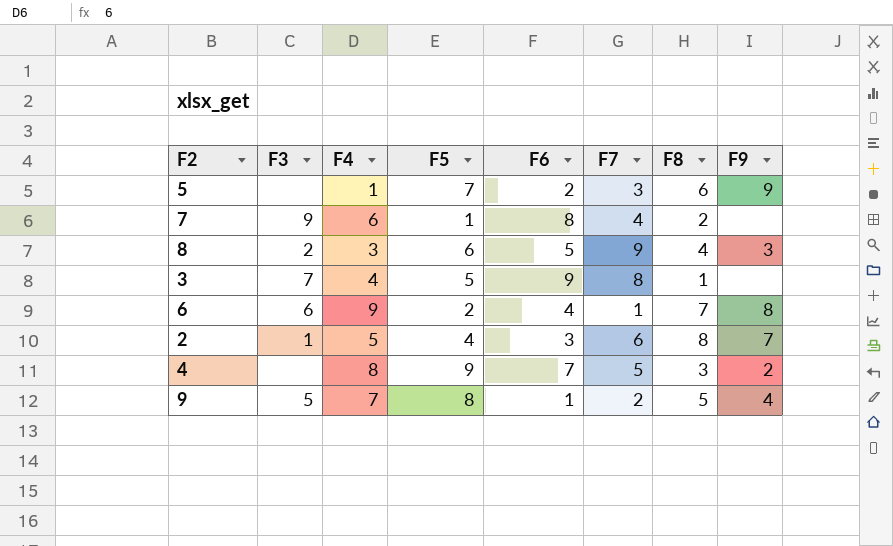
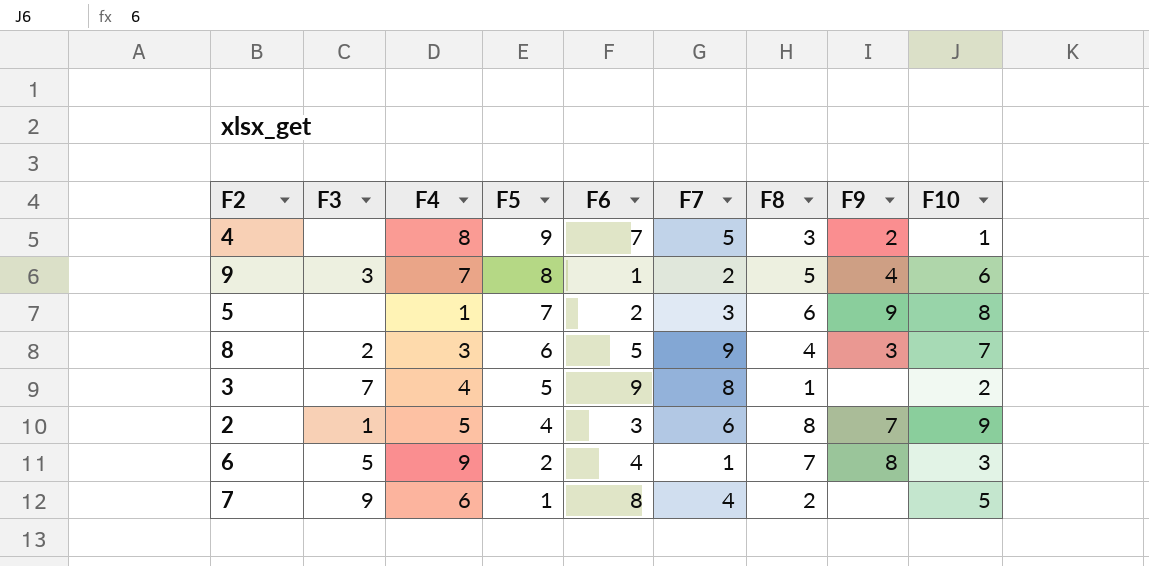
row order: none -> F5 descending
column F10 | position: none -> 9
9 | F3: 5 -> 3
6 | F3: 6 -> 5

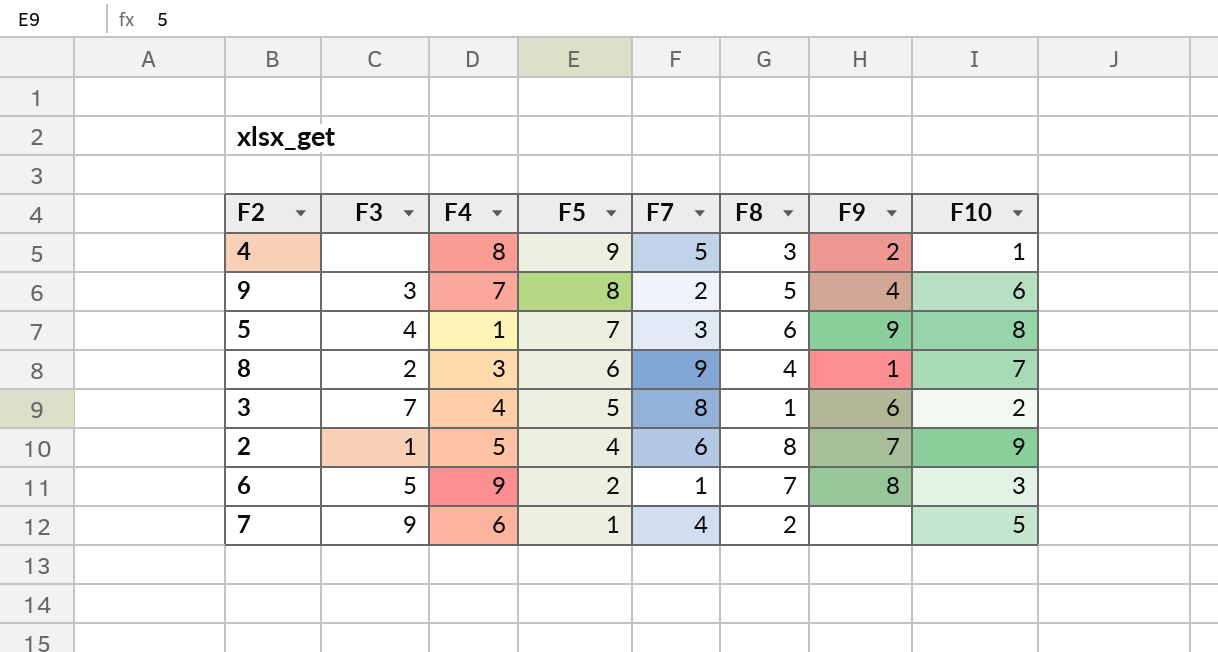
column F6 | position: 5 -> none
5 | F3: none -> 4
8 | F9: 3 -> 1
3 | F9: none -> 6

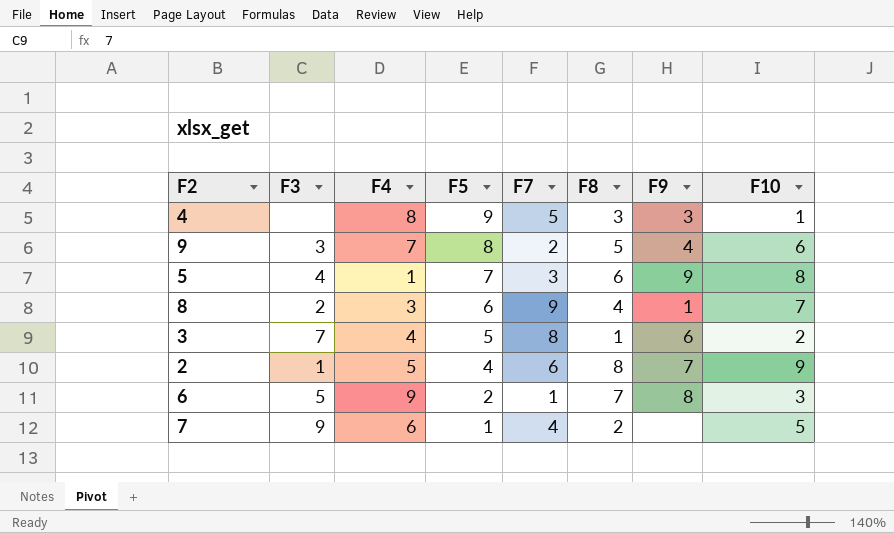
4 | F9: 2 -> 3

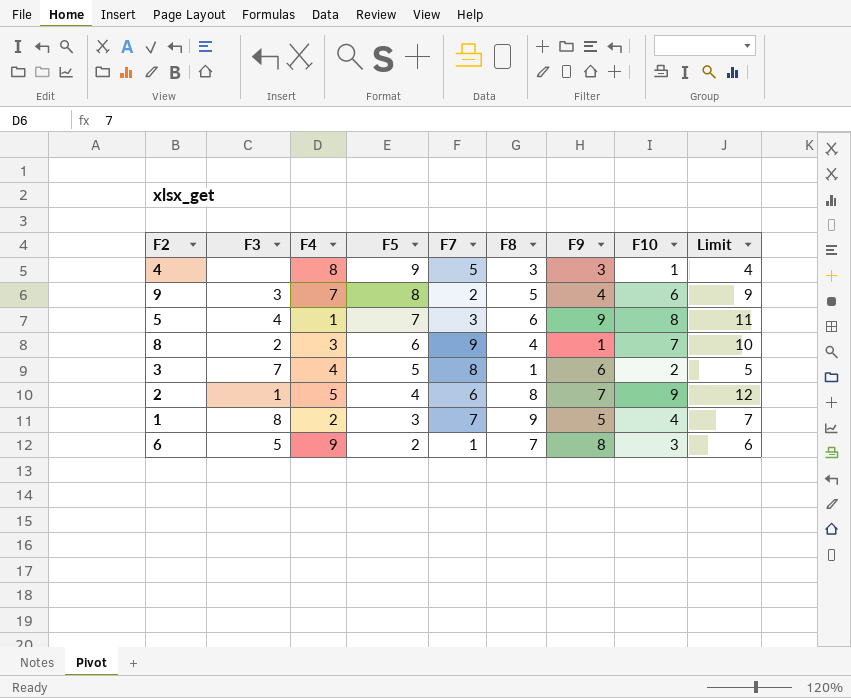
column Limit | formula: none -> [F10] + 3
row 7: 9 | 6 | 1 | 4 | 2 | none | 5 -> none
row 1: none -> 8 | 2 | 3 | 7 | 9 | 5 | 4 | 7

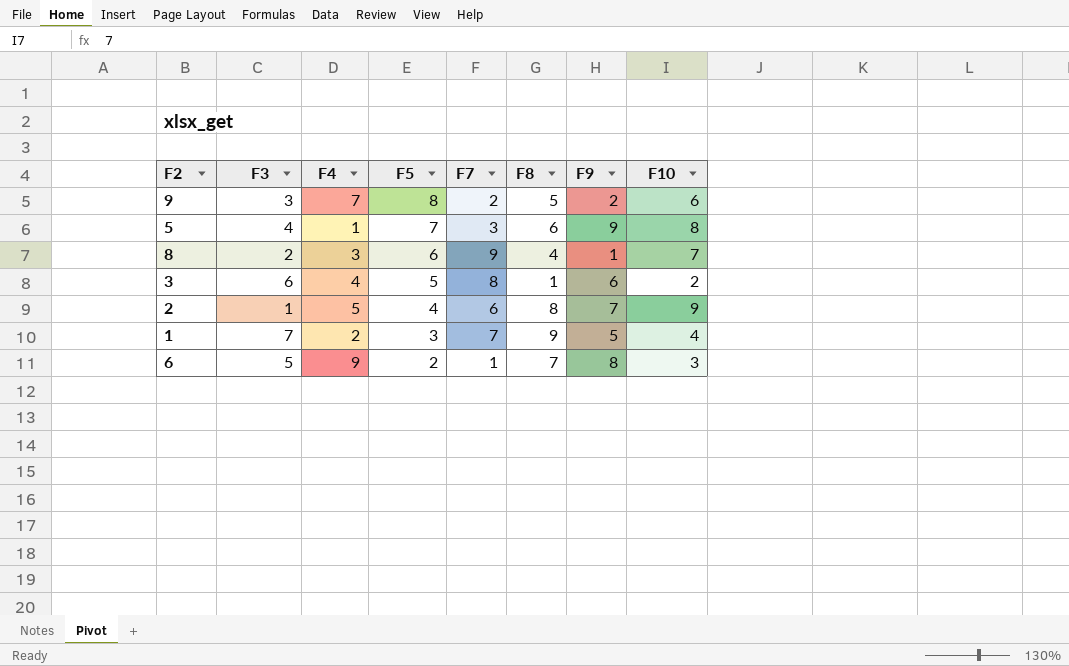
column Limit | formula: [F10] + 3 -> none
row 4: none | 8 | 9 | 5 | 3 | 3 | 1 | 4 -> none
9 | F9: 4 -> 2
3 | F3: 7 -> 6
1 | F3: 8 -> 7

